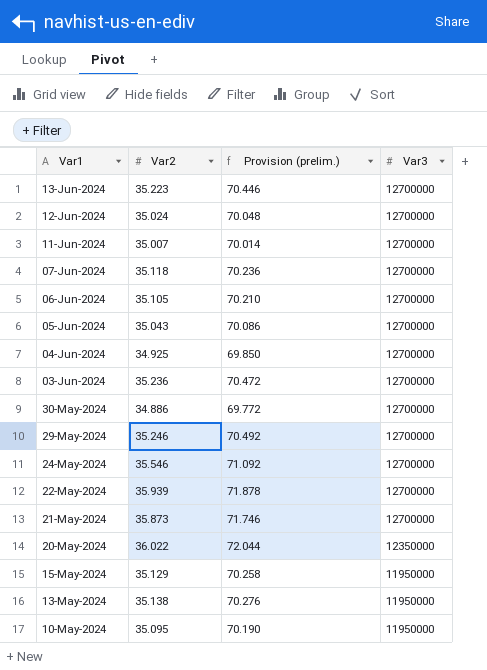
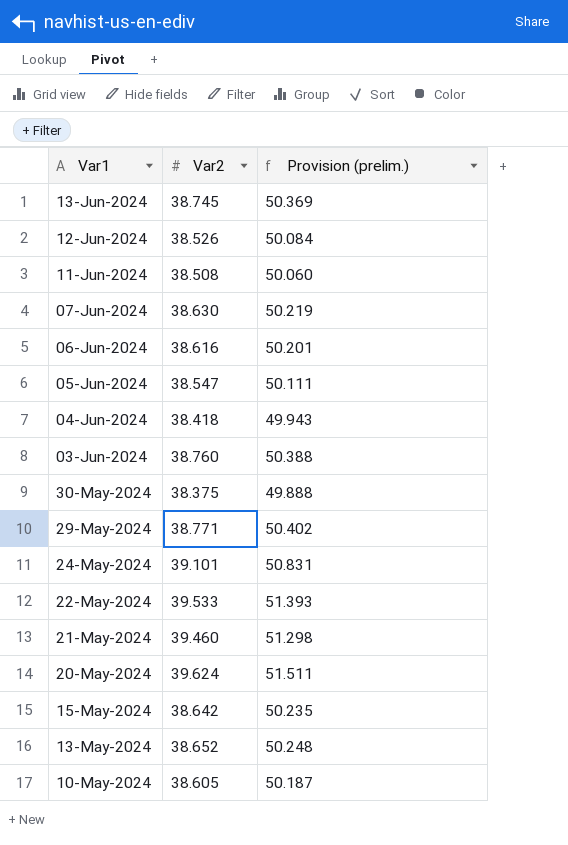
column Var3 | position: 4 -> none
column Provision (prelim.) | formula: [Var2] * 2 -> [Var2] * 1.3
13-Jun-2024 | Var2: 35.223 -> 38.745
12-Jun-2024 | Var2: 35.024 -> 38.526
11-Jun-2024 | Var2: 35.007 -> 38.508
07-Jun-2024 | Var2: 35.118 -> 38.630
06-Jun-2024 | Var2: 35.105 -> 38.616
05-Jun-2024 | Var2: 35.043 -> 38.547
04-Jun-2024 | Var2: 34.925 -> 38.418
03-Jun-2024 | Var2: 35.236 -> 38.760
30-May-2024 | Var2: 34.886 -> 38.375
29-May-2024 | Var2: 35.246 -> 38.771
24-May-2024 | Var2: 35.546 -> 39.101
22-May-2024 | Var2: 35.939 -> 39.533
21-May-2024 | Var2: 35.873 -> 39.460
20-May-2024 | Var2: 36.022 -> 39.624
15-May-2024 | Var2: 35.129 -> 38.642
13-May-2024 | Var2: 35.138 -> 38.652
10-May-2024 | Var2: 35.095 -> 38.605

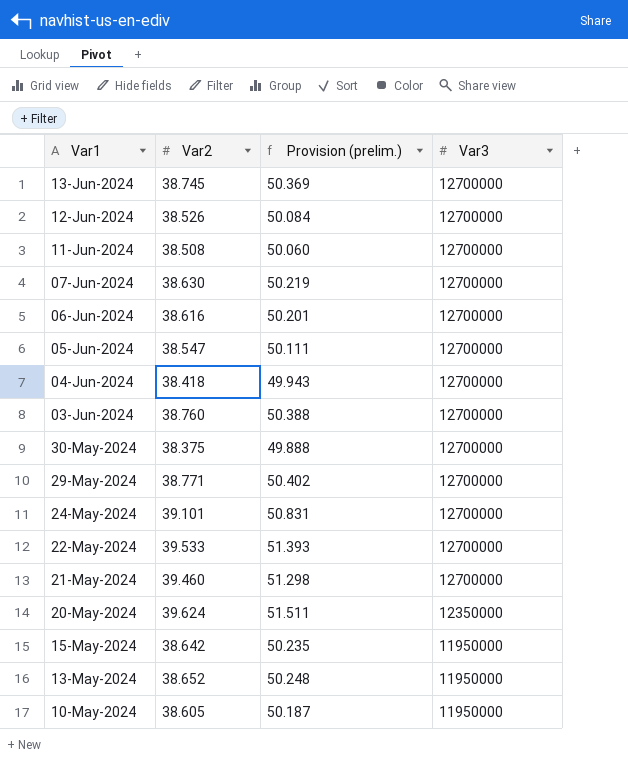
column Var3 | position: none -> 4

